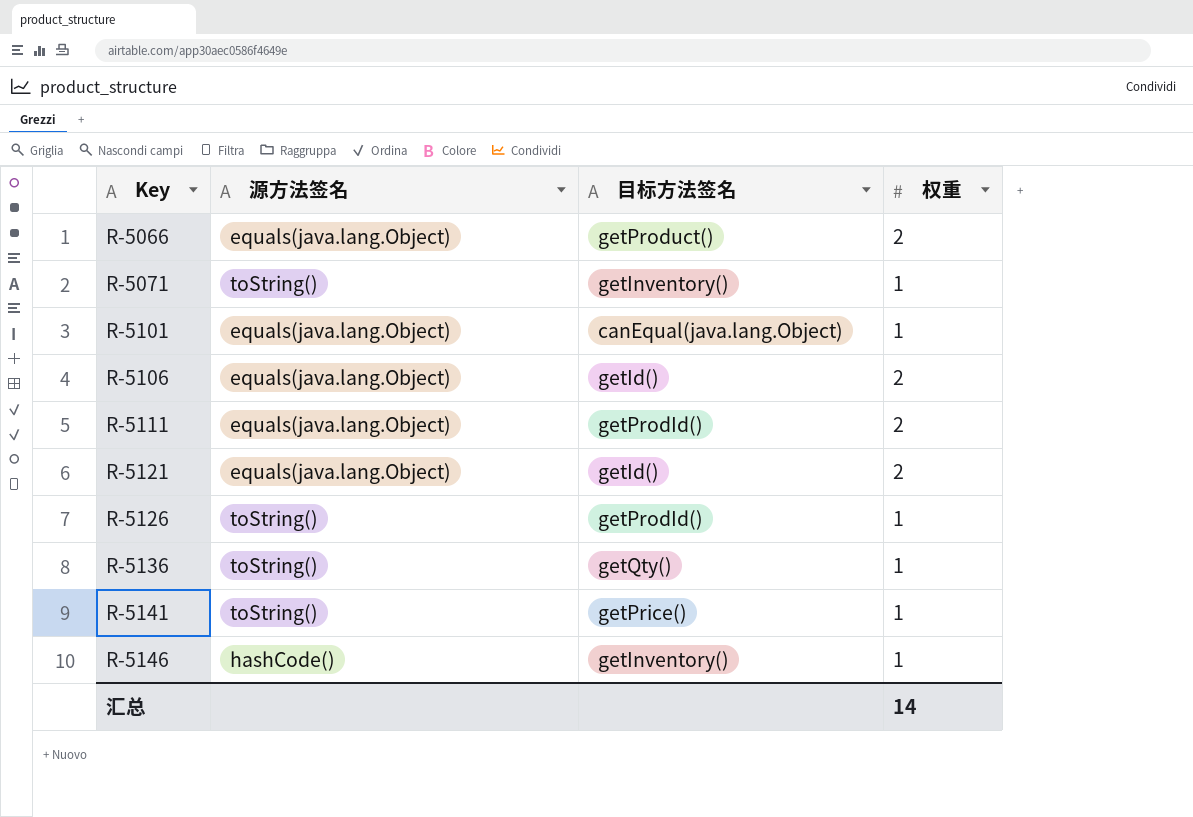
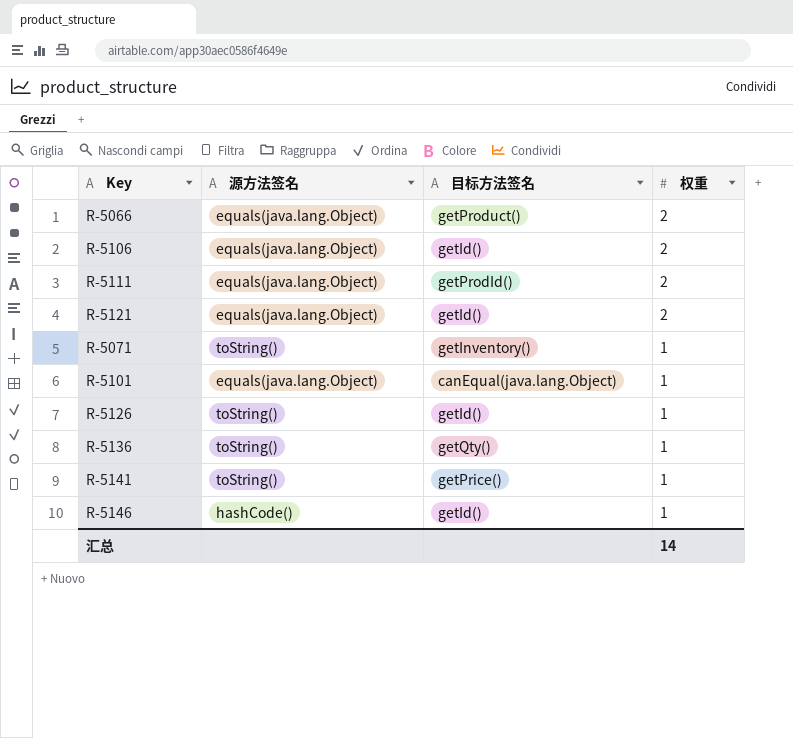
row order: Key ascending -> 权重 descending
R-5126 | 目标方法签名: getProdId() -> getId()
R-5146 | 目标方法签名: getInventory() -> getId()

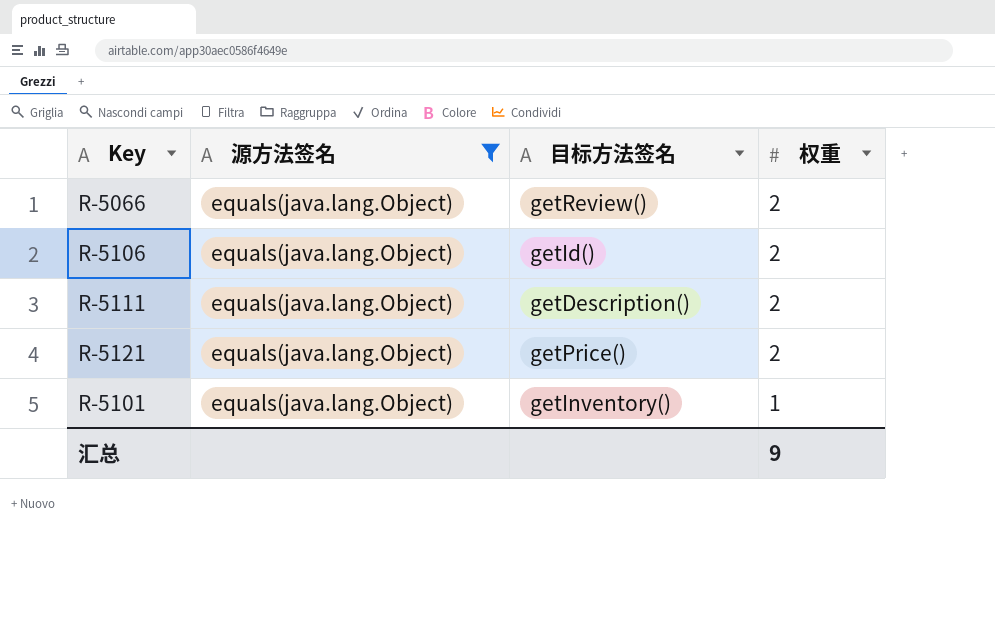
filter: none -> 源方法签名 = equals(java.lang.Object)
R-5066 | 目标方法签名: getProduct() -> getReview()
R-5111 | 目标方法签名: getProdId() -> getDescription()
R-5121 | 目标方法签名: getId() -> getPrice()
R-5101 | 目标方法签名: canEqual(java.lang.Object) -> getInventory()
汇总 | 权重: 14 -> 9

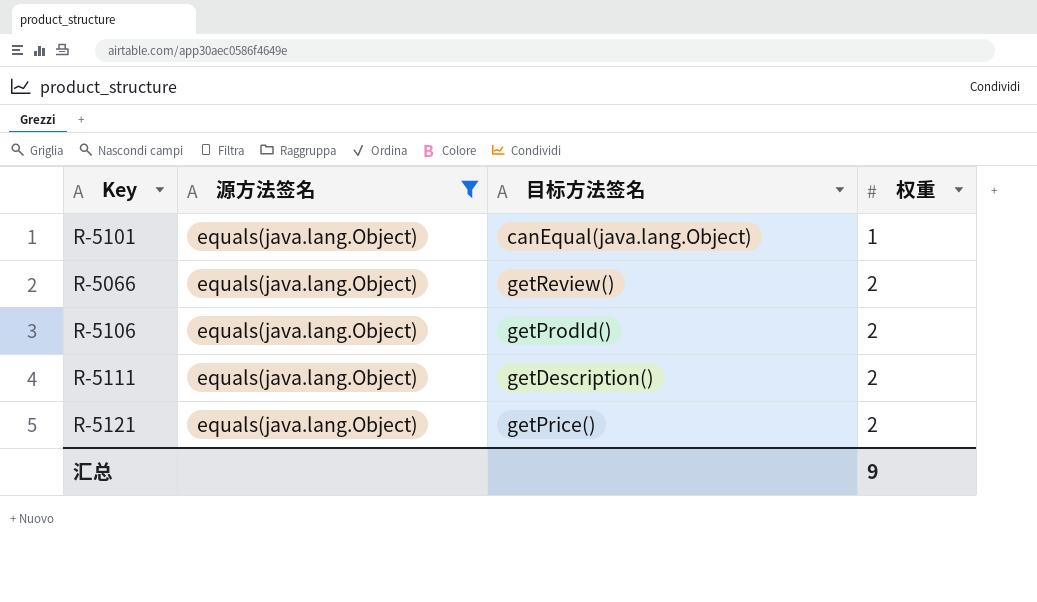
row order: 权重 descending -> 权重 ascending
R-5101 | 目标方法签名: getInventory() -> canEqual(java.lang.Object)
R-5106 | 目标方法签名: getId() -> getProdId()

